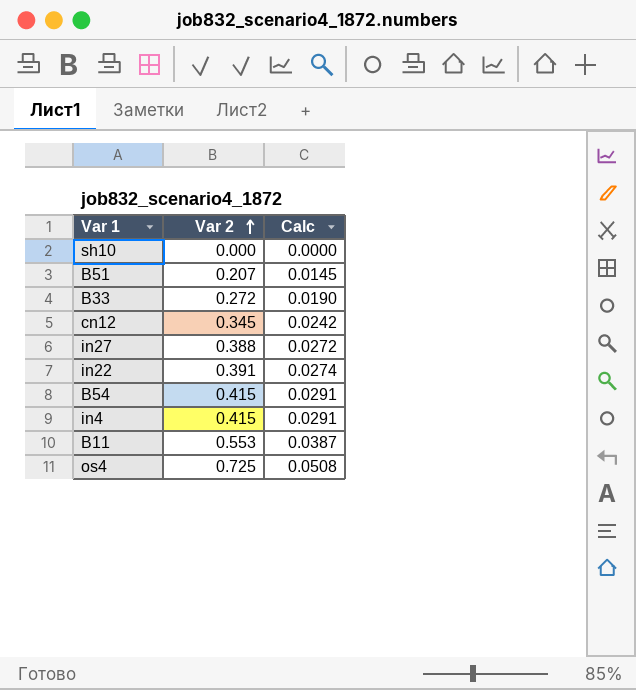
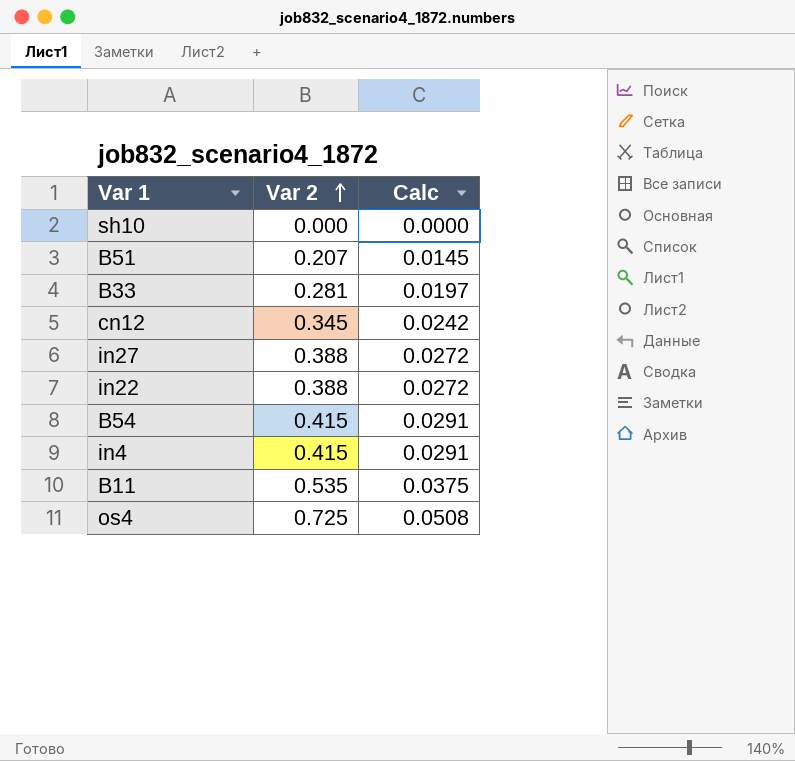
B33 | Var 2: 0.272 -> 0.281
B33 | Calc: 0.0190 -> 0.0197
in22 | Var 2: 0.391 -> 0.388
in22 | Calc: 0.0274 -> 0.0272
B11 | Var 2: 0.553 -> 0.535
B11 | Calc: 0.0387 -> 0.0375

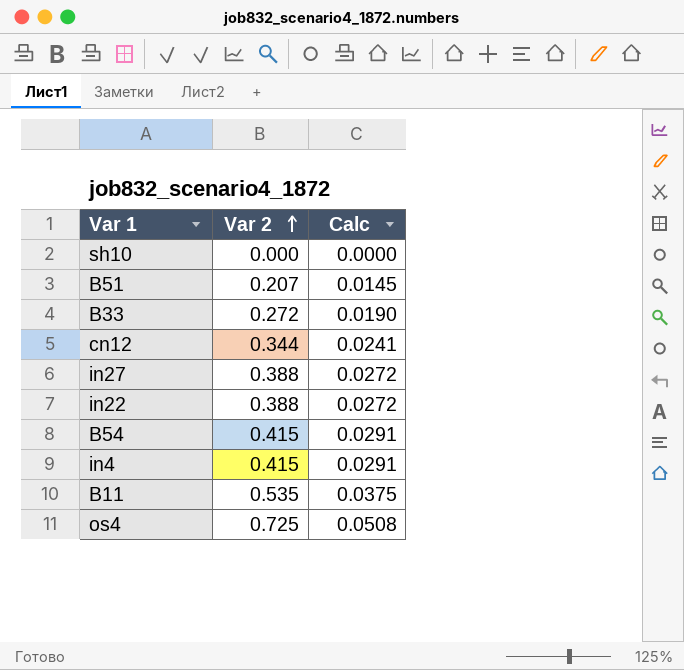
B33 | Var 2: 0.281 -> 0.272
B33 | Calc: 0.0197 -> 0.0190
cn12 | Var 2: 0.345 -> 0.344
cn12 | Calc: 0.0242 -> 0.0241

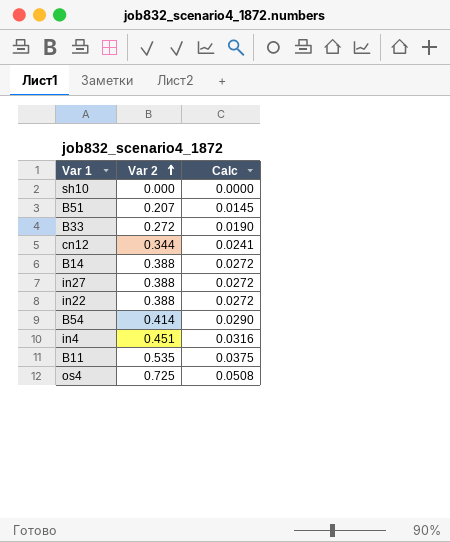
row B14: none -> 0.388 | 0.0272
B54 | Var 2: 0.415 -> 0.414
B54 | Calc: 0.0291 -> 0.0290
in4 | Var 2: 0.415 -> 0.451
in4 | Calc: 0.0291 -> 0.0316

